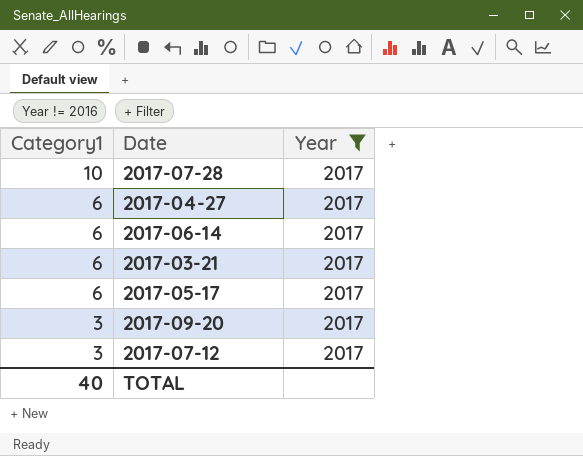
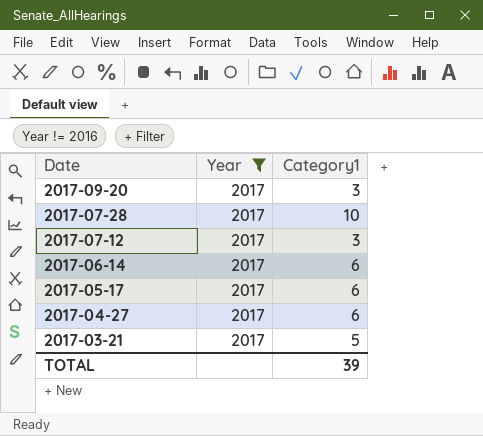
row order: Category1 descending -> Date descending
column Category1 | position: 1 -> 3
2017-03-21 | Category1: 6 -> 5
TOTAL | Category1: 40 -> 39

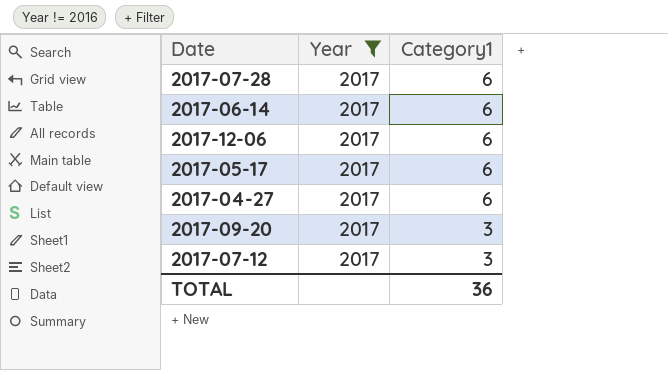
row order: Date descending -> Category1 descending
row 2017-03-21: 2017 | 5 -> none
2017-07-28 | Category1: 10 -> 6
row 2017-12-06: none -> 2017 | 6
TOTAL | Category1: 39 -> 36

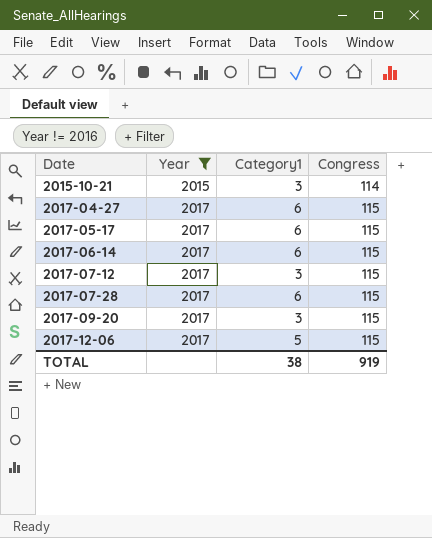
row order: Category1 descending -> Date ascending
column Congress | position: none -> 4
row 2015-10-21: none -> 2015 | 3 | 114
2017-12-06 | Category1: 6 -> 5
TOTAL | Category1: 36 -> 38

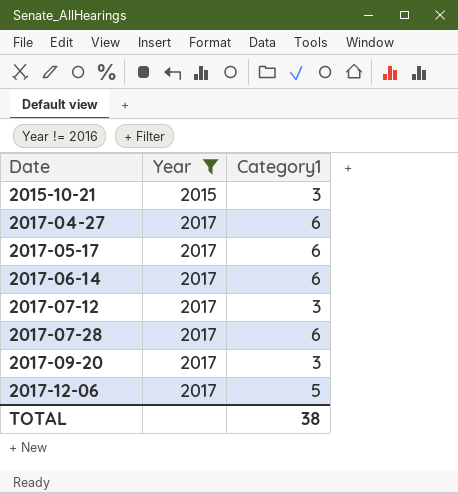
column Congress | position: 4 -> none

